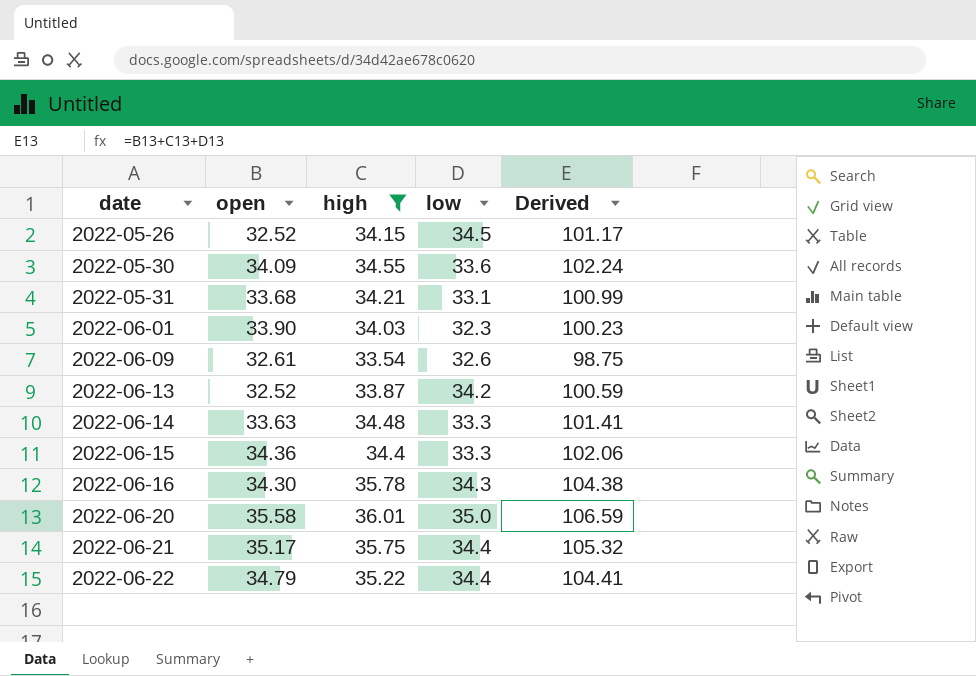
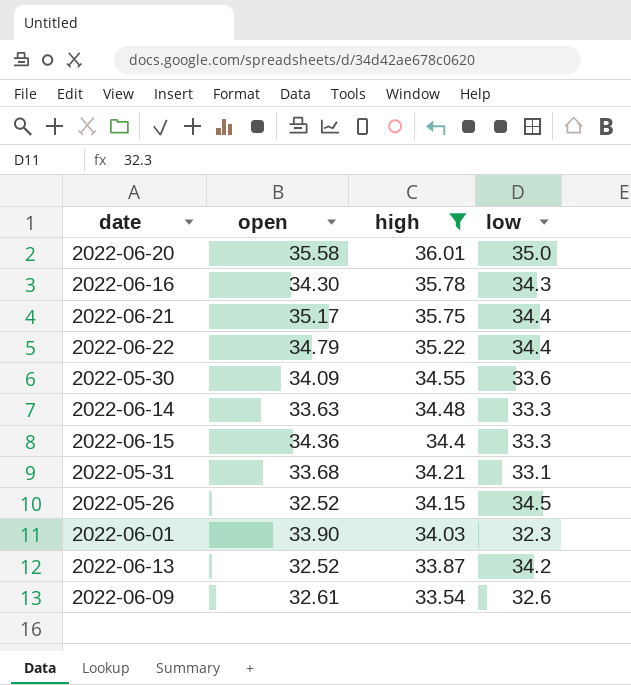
row order: date ascending -> high descending
column Derived | formula: [open] + [high] + [low] -> none

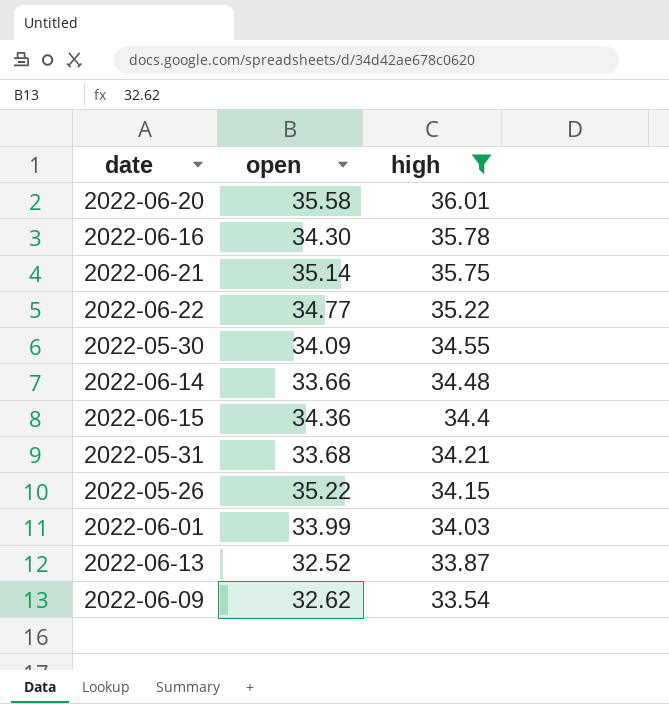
column low | position: 4 -> none
2022-06-21 | open: 35.17 -> 35.14
2022-06-22 | open: 34.79 -> 34.77
2022-06-14 | open: 33.63 -> 33.66
2022-05-26 | open: 32.52 -> 35.22
2022-06-01 | open: 33.90 -> 33.99
2022-06-09 | open: 32.61 -> 32.62

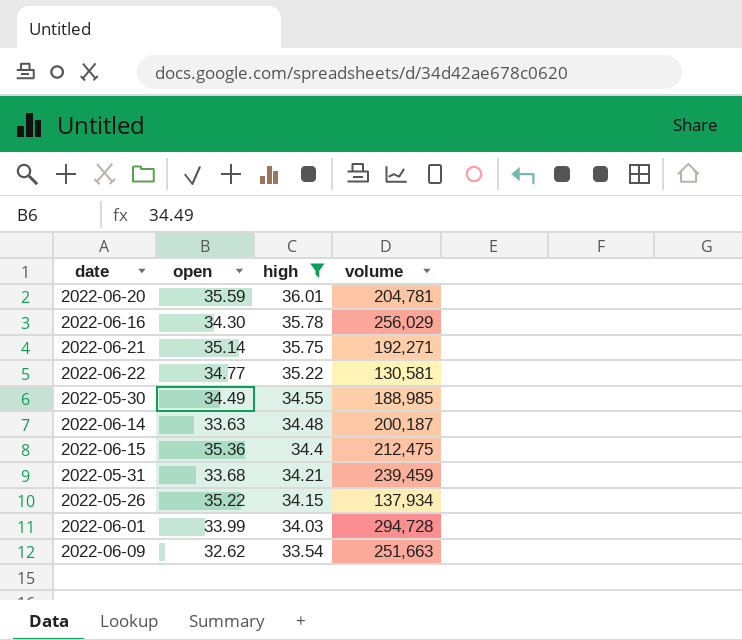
column volume | position: none -> 4
row 2022-06-13: 32.52 | 33.87 -> none
2022-06-20 | open: 35.58 -> 35.59
2022-05-30 | open: 34.09 -> 34.49
2022-06-14 | open: 33.66 -> 33.63
2022-06-15 | open: 34.36 -> 35.36

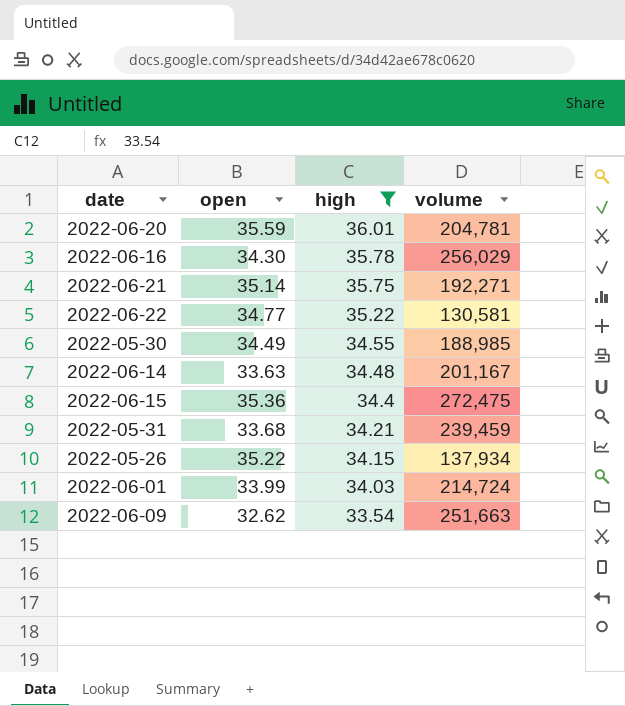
2022-06-14 | volume: 200,187 -> 201,167
2022-06-15 | volume: 212,475 -> 272,475
2022-06-01 | volume: 294,728 -> 214,724

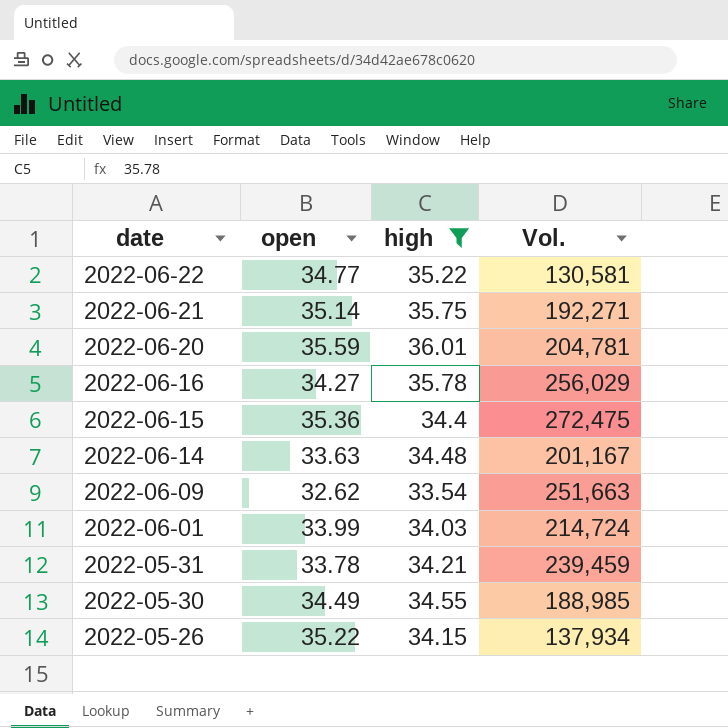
row order: high descending -> date descending
column name: volume -> Vol.
2022-06-16 | open: 34.30 -> 34.27
2022-05-31 | open: 33.68 -> 33.78

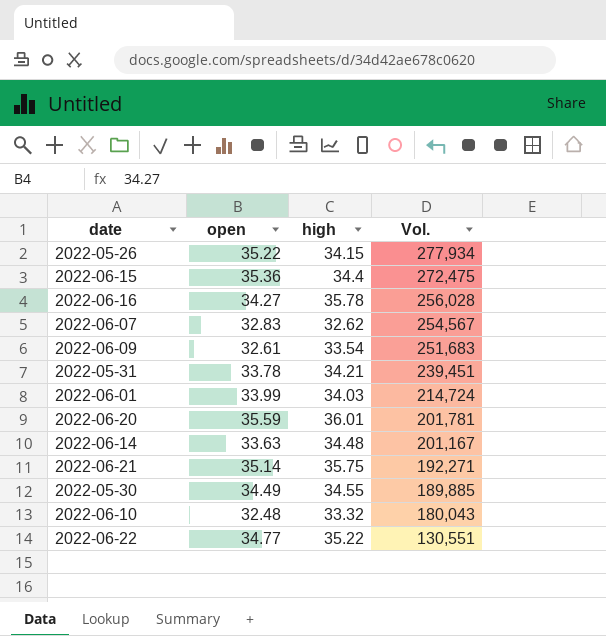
filter: high >= 33.54 -> none
row order: date descending -> Vol. descending
2022-05-26 | Vol.: 137,934 -> 277,934
2022-06-16 | Vol.: 256,029 -> 256,028
2022-06-09 | open: 32.62 -> 32.61
2022-06-09 | Vol.: 251,663 -> 251,683
2022-05-31 | Vol.: 239,459 -> 239,451
2022-06-20 | Vol.: 204,781 -> 201,781
2022-05-30 | Vol.: 188,985 -> 189,885
2022-06-22 | Vol.: 130,581 -> 130,551

